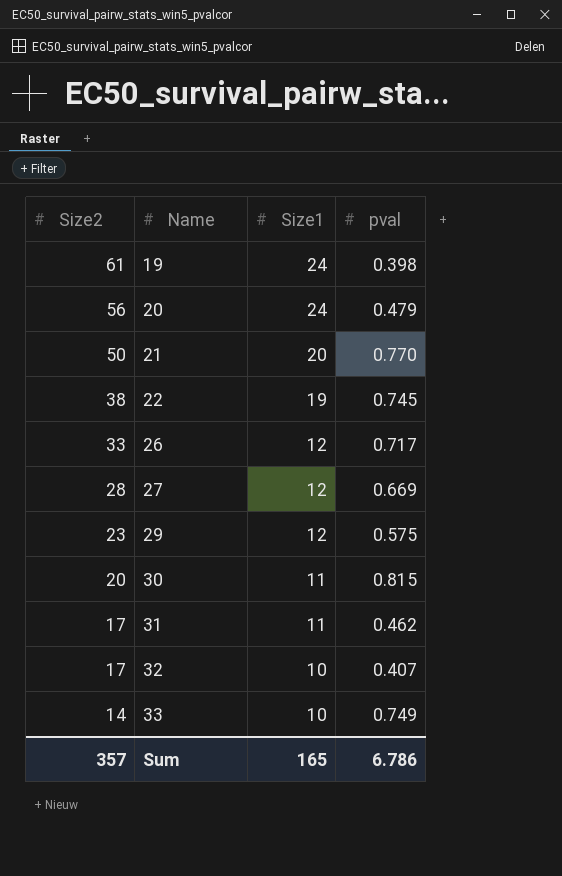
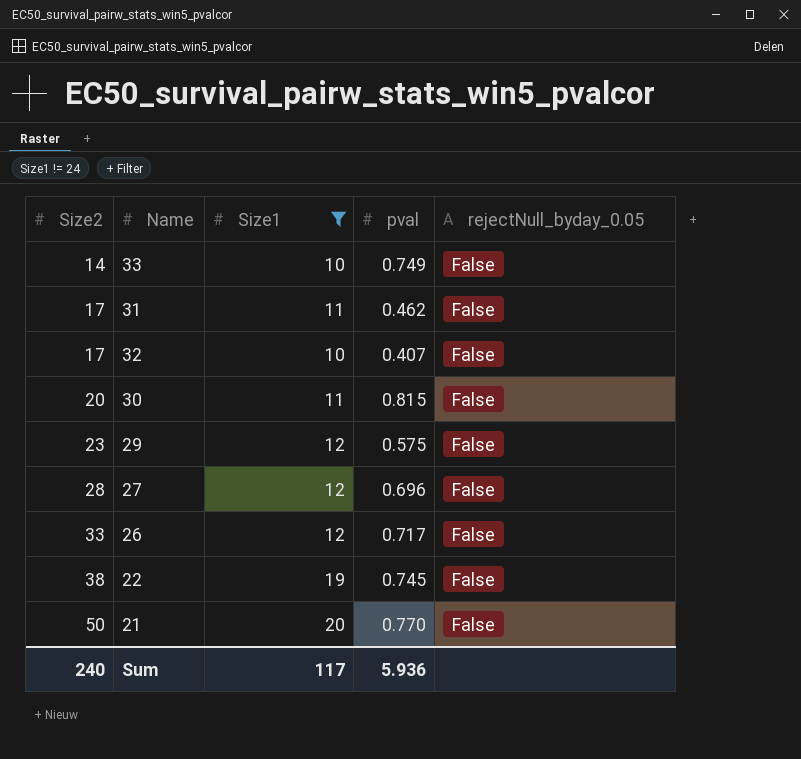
filter: none -> Size1 != 24
row order: Size2 descending -> Size2 ascending
column rejectNull_byday_0.05 | position: none -> 5
27 | pval: 0.669 -> 0.696
Sum | Size2: 357 -> 240
Sum | Size1: 165 -> 117
Sum | pval: 6.786 -> 5.936

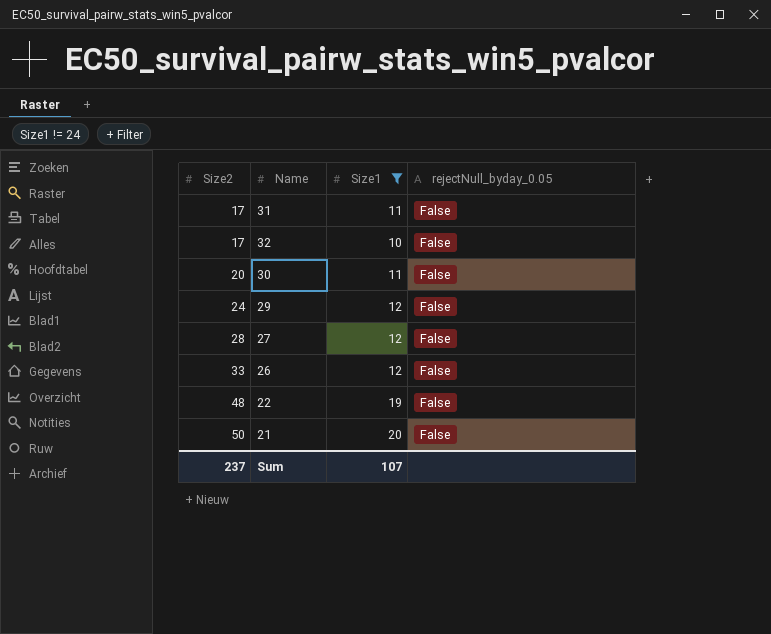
column pval | position: 4 -> none
row 33: 14 | 10 | 0.749 | False -> none
29 | Size2: 23 -> 24
22 | Size2: 38 -> 48
Sum | Size2: 240 -> 237
Sum | Size1: 117 -> 107

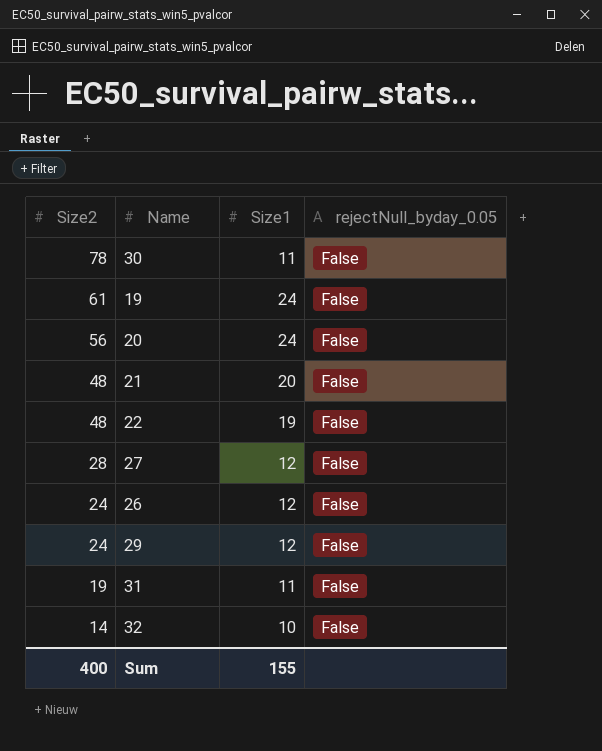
filter: Size1 != 24 -> none
row order: Size2 ascending -> Size2 descending
30 | Size2: 20 -> 78
21 | Size2: 50 -> 48
26 | Size2: 33 -> 24
31 | Size2: 17 -> 19
32 | Size2: 17 -> 14
Sum | Size2: 237 -> 400
Sum | Size1: 107 -> 155

